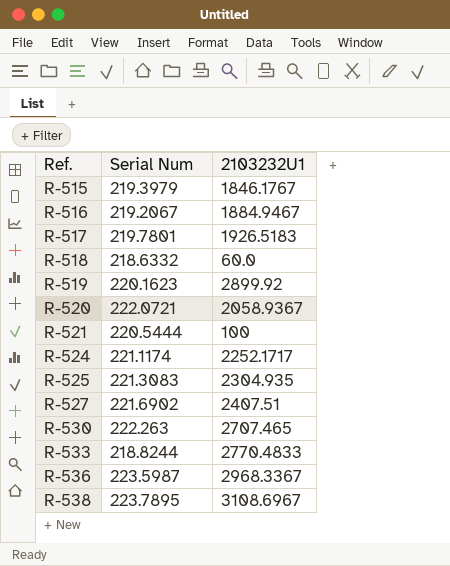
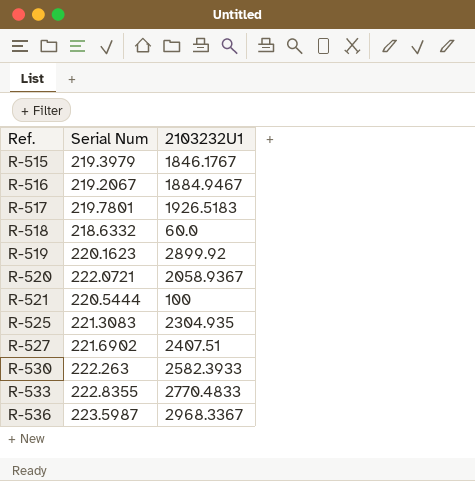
row R-524: 221.1174 | 2252.1717 -> none
row R-538: 223.7895 | 3108.6967 -> none
R-530 | 2103232U1: 2707.465 -> 2582.3933
R-533 | Serial Num: 218.8244 -> 222.8355

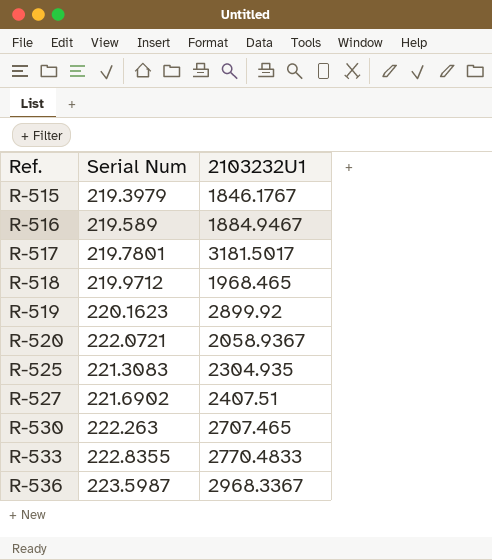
row R-521: 220.5444 | 100 -> none
R-516 | Serial Num: 219.2067 -> 219.589
R-517 | 2103232U1: 1926.5183 -> 3181.5017
R-518 | Serial Num: 218.6332 -> 219.9712
R-518 | 2103232U1: 60.0 -> 1968.465
R-530 | 2103232U1: 2582.3933 -> 2707.465

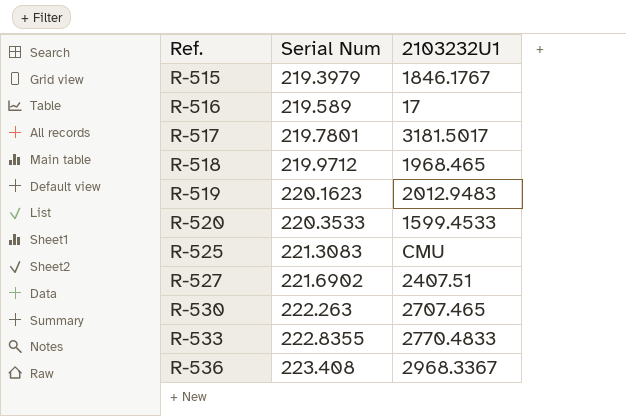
R-516 | 2103232U1: 1884.9467 -> 17
R-519 | 2103232U1: 2899.92 -> 2012.9483
R-520 | Serial Num: 222.0721 -> 220.3533
R-520 | 2103232U1: 2058.9367 -> 1599.4533
R-525 | 2103232U1: 2304.935 -> CMU
R-536 | Serial Num: 223.5987 -> 223.408

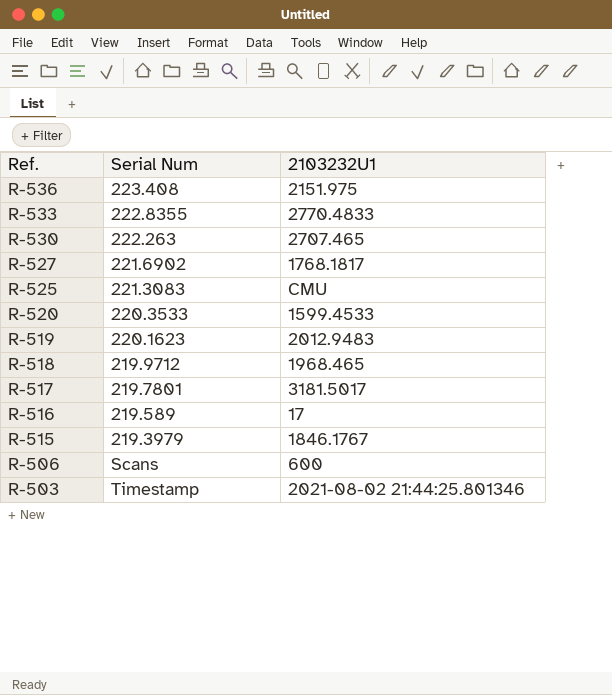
row order: Ref. ascending -> Ref. descending
R-536 | 2103232U1: 2968.3367 -> 2151.975
R-527 | 2103232U1: 2407.51 -> 1768.1817
row R-506: none -> Scans | 600
row R-503: none -> Timestamp | 2021-08-02 21:44:25.801346

